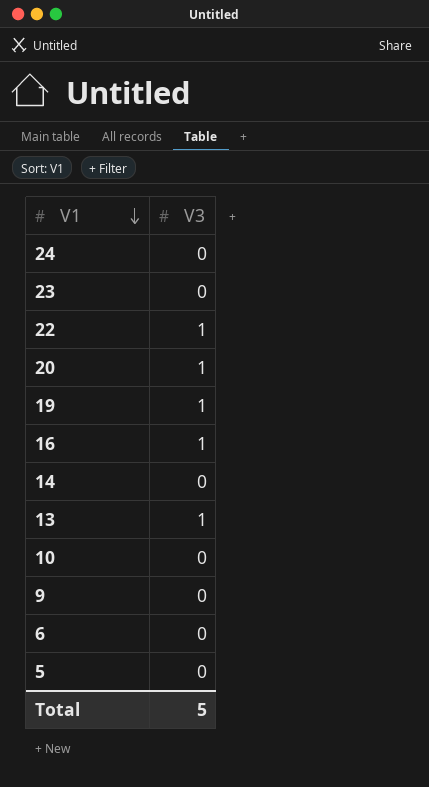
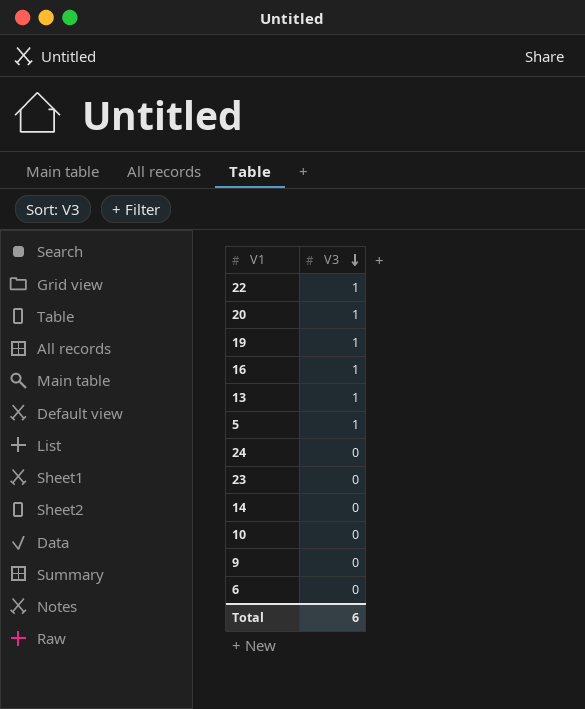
row order: V1 descending -> V3 descending
5 | V3: 0 -> 1
Total | V3: 5 -> 6

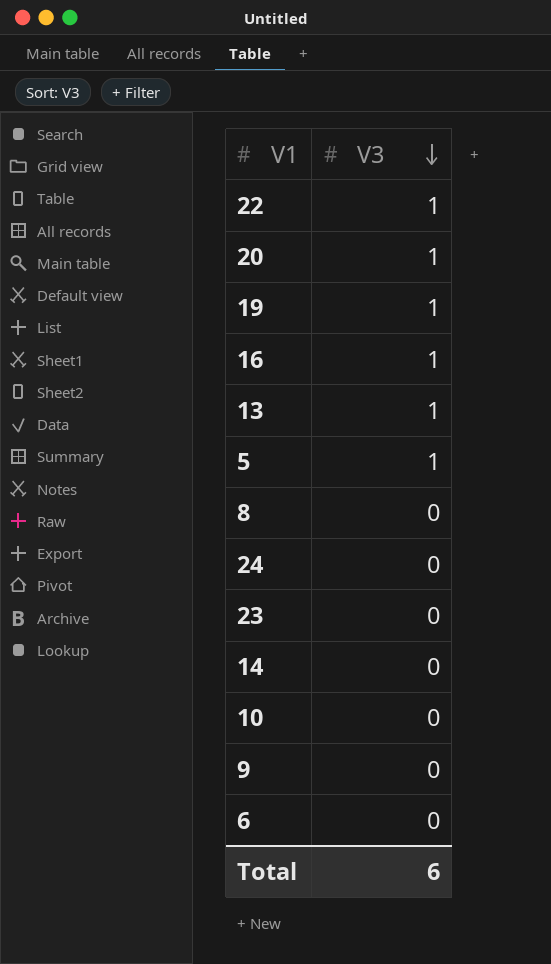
row 8: none -> 0

